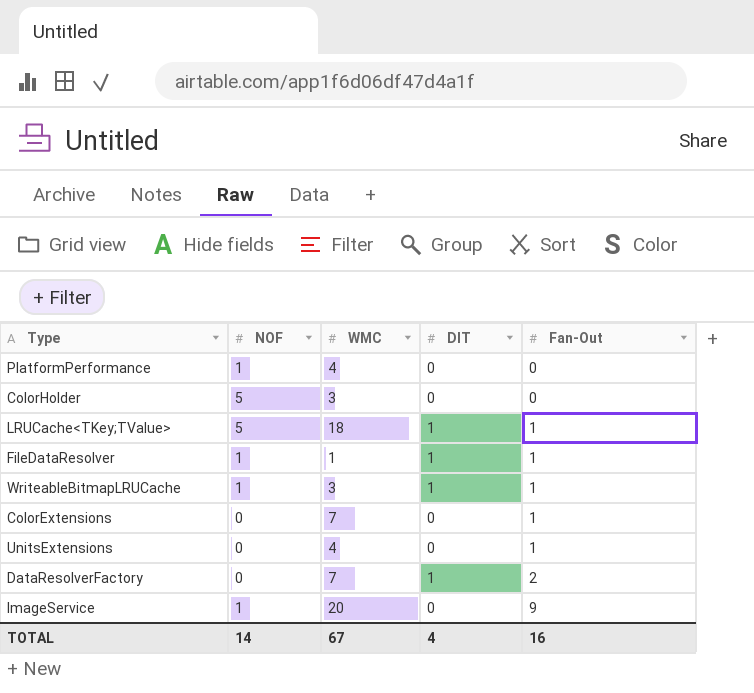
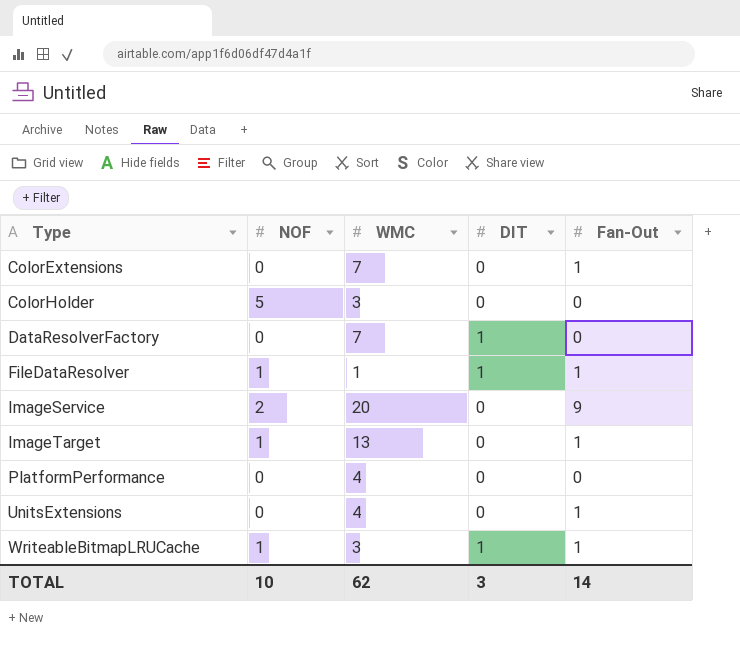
row order: Fan-Out ascending -> Type ascending
row LRUCache<TKey;TValue>: 5 | 18 | 1 | 1 -> none
DataResolverFactory | Fan-Out: 2 -> 0
ImageService | NOF: 1 -> 2
row ImageTarget: none -> 1 | 13 | 0 | 1
PlatformPerformance | NOF: 1 -> 0
TOTAL | NOF: 14 -> 10
TOTAL | WMC: 67 -> 62
TOTAL | DIT: 4 -> 3
TOTAL | Fan-Out: 16 -> 14

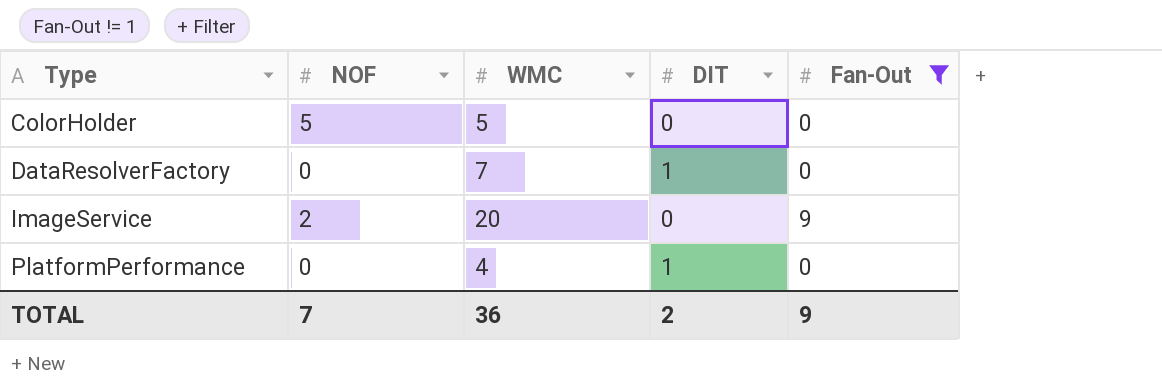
filter: none -> Fan-Out != 1
ColorHolder | WMC: 3 -> 5
PlatformPerformance | DIT: 0 -> 1
TOTAL | NOF: 10 -> 7
TOTAL | WMC: 62 -> 36
TOTAL | DIT: 3 -> 2
TOTAL | Fan-Out: 14 -> 9

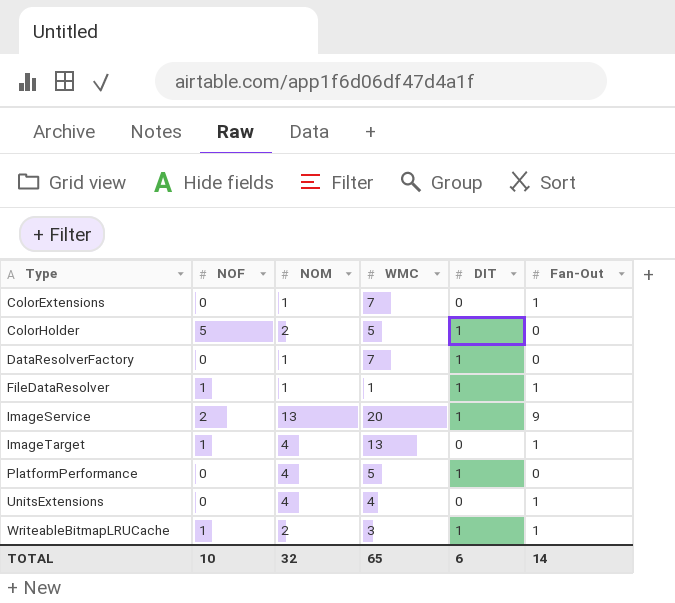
filter: Fan-Out != 1 -> none
column NOM | position: none -> 3
ColorHolder | DIT: 0 -> 1
ImageService | DIT: 0 -> 1
PlatformPerformance | WMC: 4 -> 5
TOTAL | NOF: 7 -> 10
TOTAL | WMC: 36 -> 65
TOTAL | DIT: 2 -> 6
TOTAL | Fan-Out: 9 -> 14

